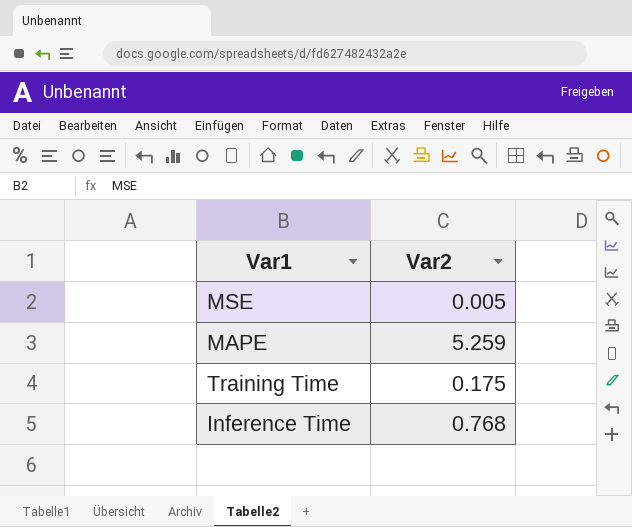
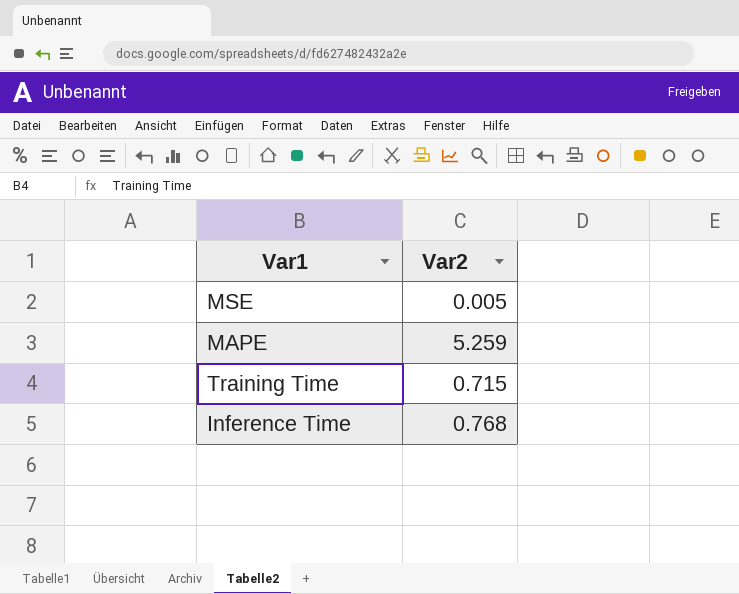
Training Time | Var2: 0.175 -> 0.715

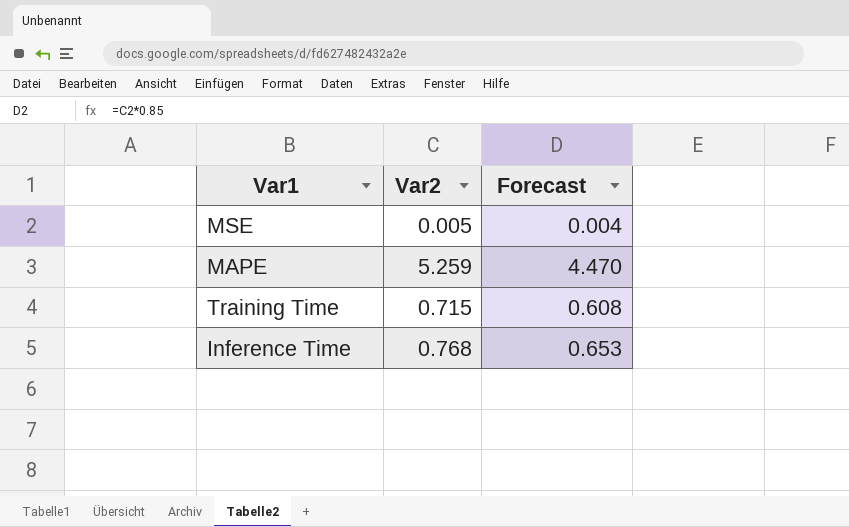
column Forecast | formula: none -> [Var2] * 0.85

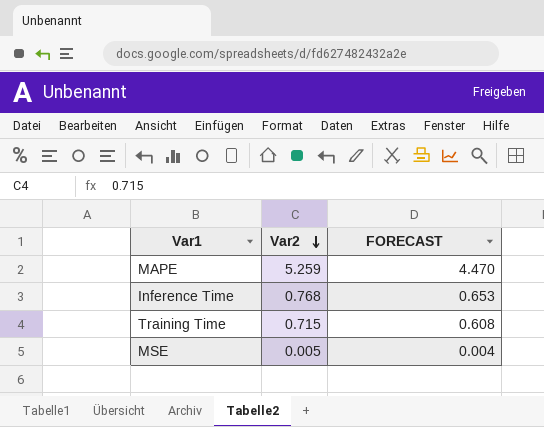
row order: none -> Var2 descending
column name: Forecast -> FORECAST

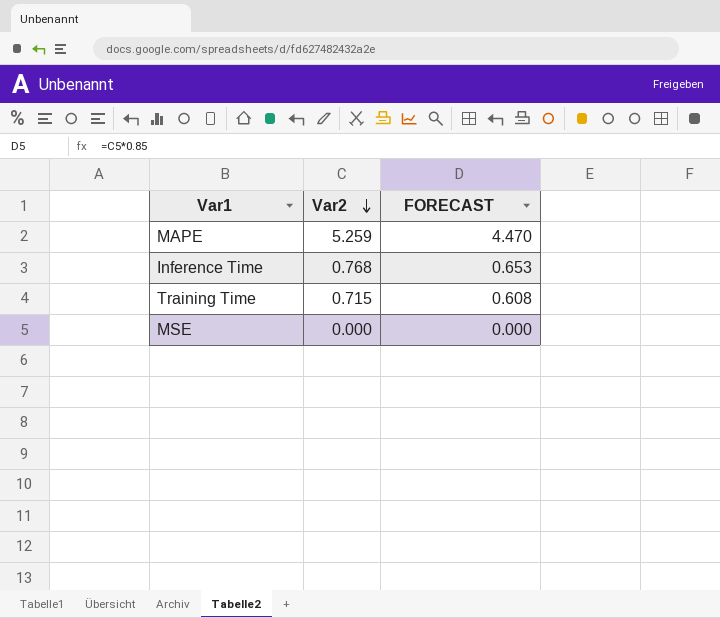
MSE | Var2: 0.005 -> 0.000
MSE | FORECAST: 0.004 -> 0.000

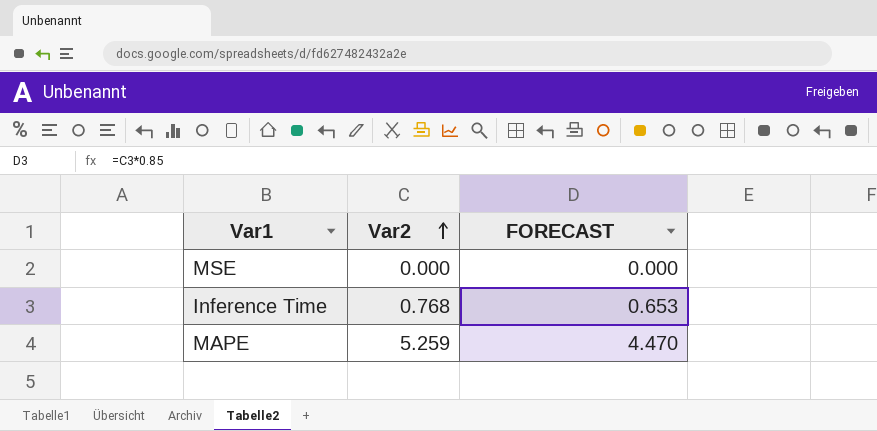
row order: Var2 descending -> Var2 ascending
row Training Time: 0.715 | 0.608 -> none

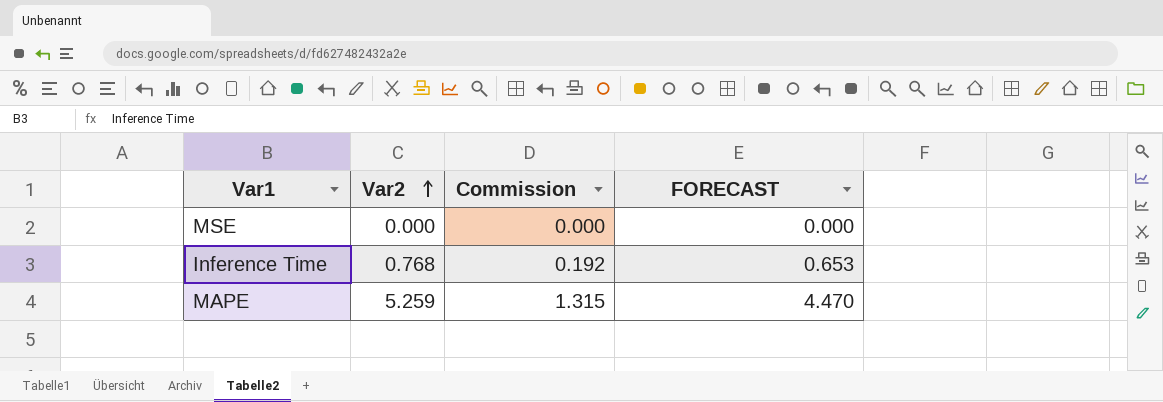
column Commission | formula: none -> [Var2] * 0.25

